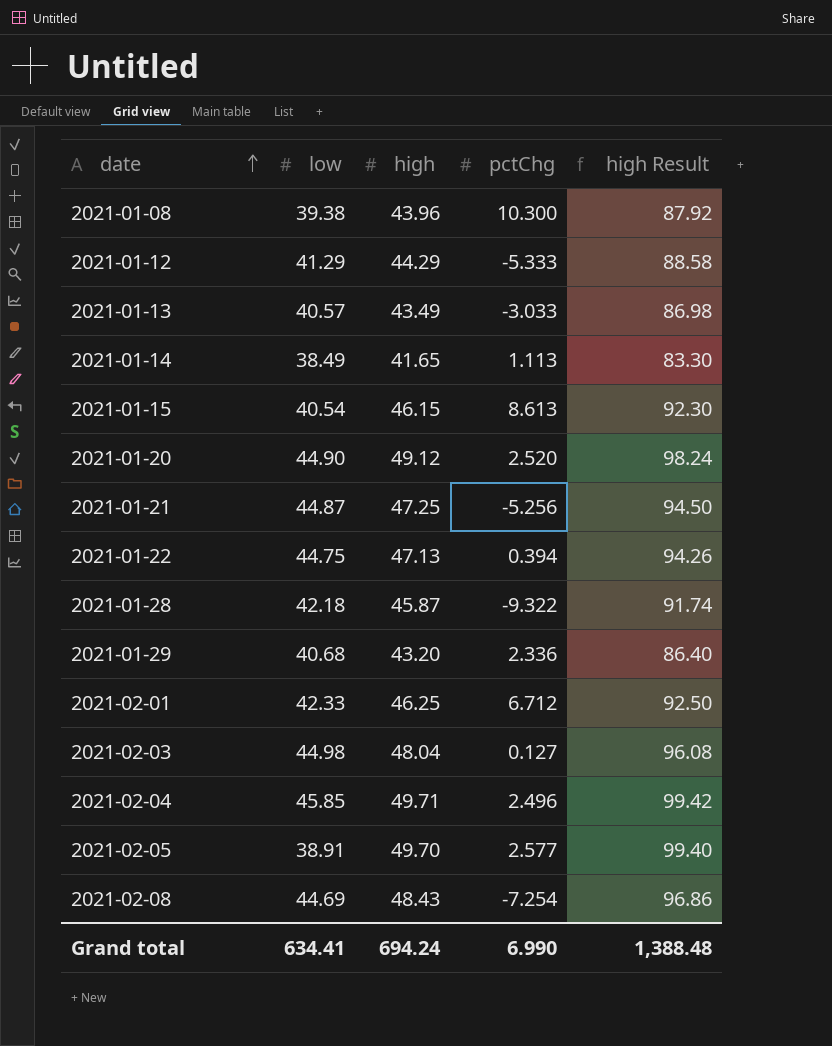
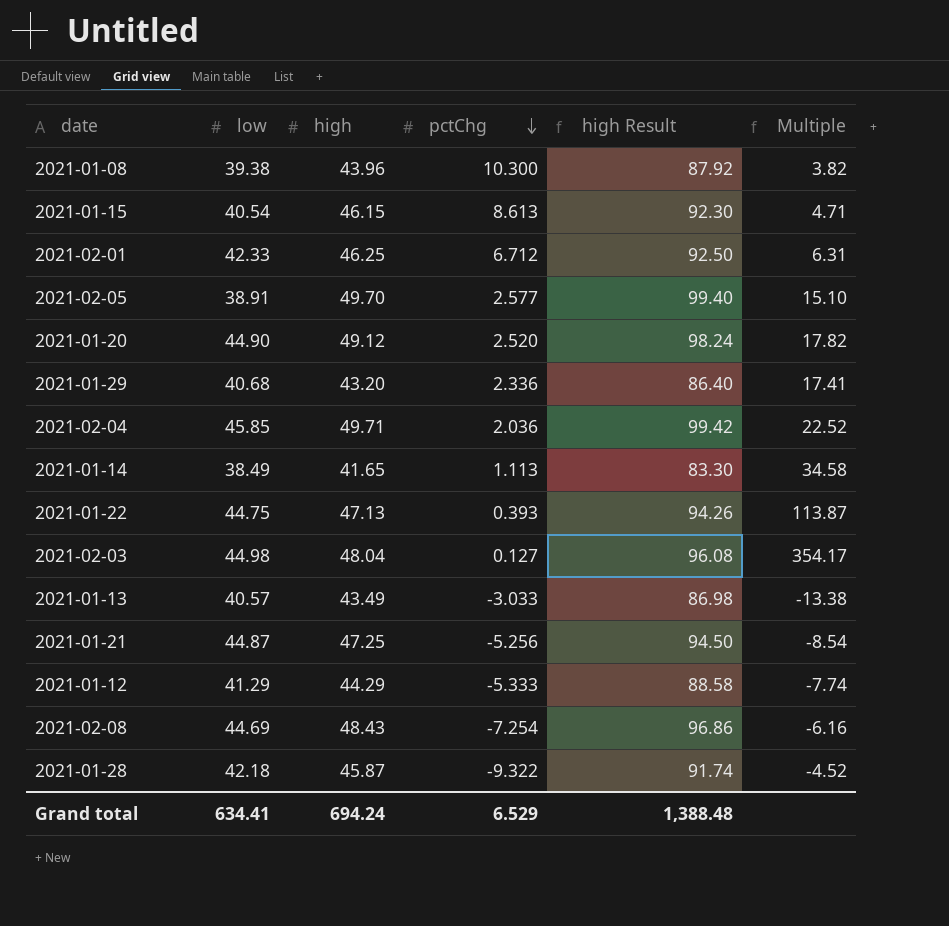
row order: date ascending -> pctChg descending
column Multiple | formula: none -> [low] / [pctChg]
2021-02-04 | pctChg: 2.496 -> 2.036
2021-01-22 | pctChg: 0.394 -> 0.393
Grand total | pctChg: 6.990 -> 6.529

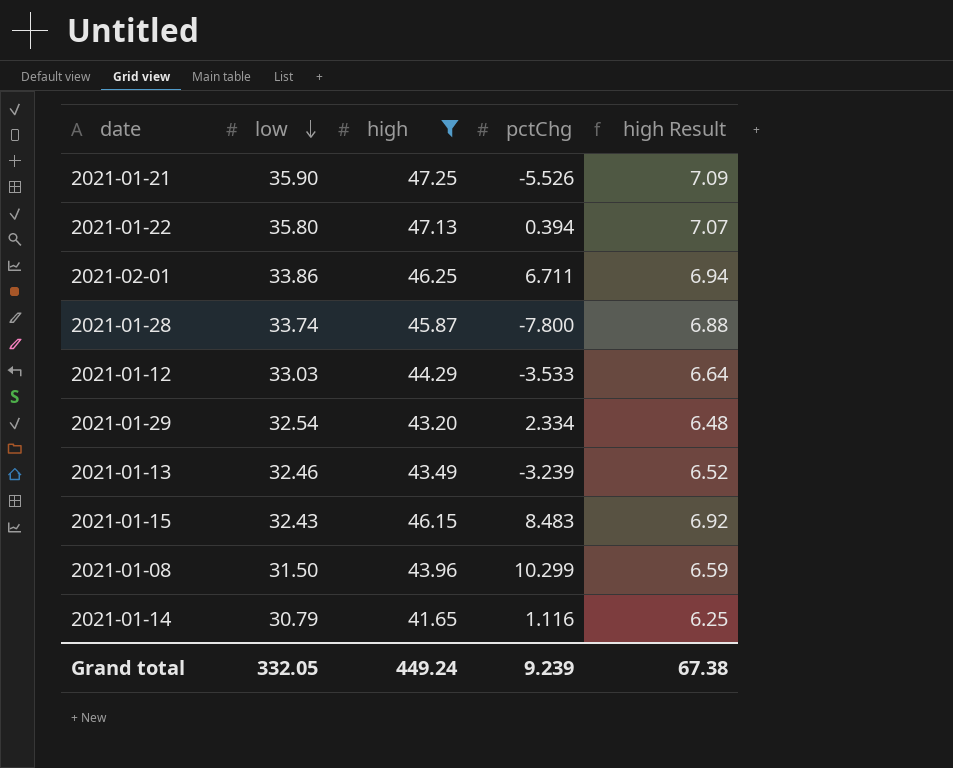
filter: none -> high <= 47.25
row order: pctChg descending -> low descending
column Multiple | formula: [low] / [pctChg] -> none
column high Result | formula: [high] * 2 -> [high] * 0.15
2021-01-21 | low: 44.87 -> 35.90
2021-01-21 | pctChg: -5.256 -> -5.526
2021-01-22 | low: 44.75 -> 35.80
2021-01-22 | pctChg: 0.393 -> 0.394
2021-02-01 | low: 42.33 -> 33.86
2021-02-01 | pctChg: 6.712 -> 6.711
2021-01-28 | low: 42.18 -> 33.74
2021-01-28 | pctChg: -9.322 -> -7.800
2021-01-12 | low: 41.29 -> 33.03
2021-01-12 | pctChg: -5.333 -> -3.533
2021-01-29 | low: 40.68 -> 32.54
2021-01-29 | pctChg: 2.336 -> 2.334
2021-01-13 | low: 40.57 -> 32.46
2021-01-13 | pctChg: -3.033 -> -3.239
2021-01-15 | low: 40.54 -> 32.43
2021-01-15 | pctChg: 8.613 -> 8.483
2021-01-08 | low: 39.38 -> 31.50
2021-01-08 | pctChg: 10.300 -> 10.299
2021-01-14 | low: 38.49 -> 30.79
2021-01-14 | pctChg: 1.113 -> 1.116
Grand total | low: 634.41 -> 332.05
Grand total | high: 694.24 -> 449.24
Grand total | pctChg: 6.529 -> 9.239
Grand total | high Result: 1,388.48 -> 67.38

